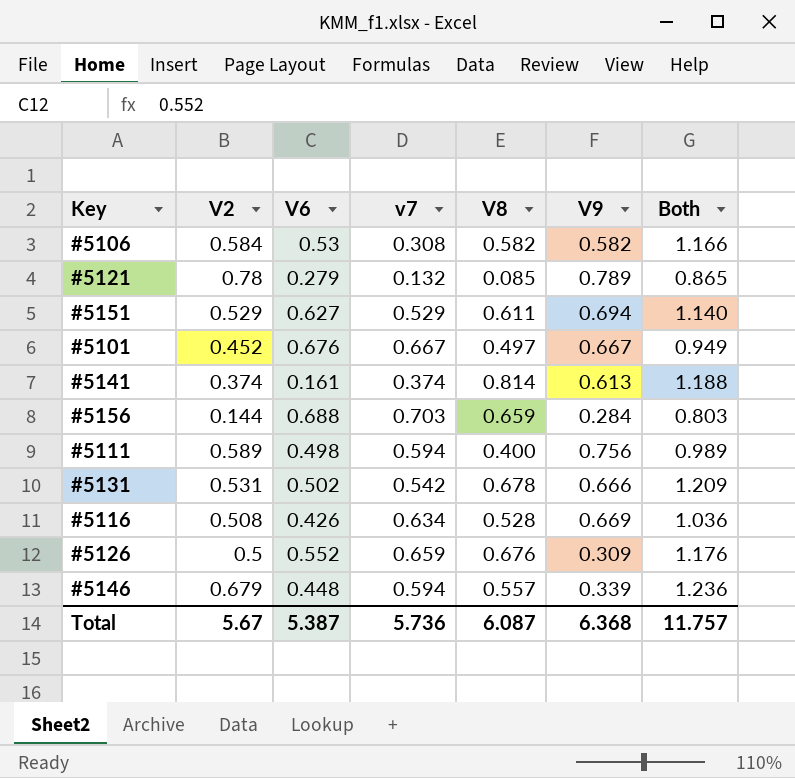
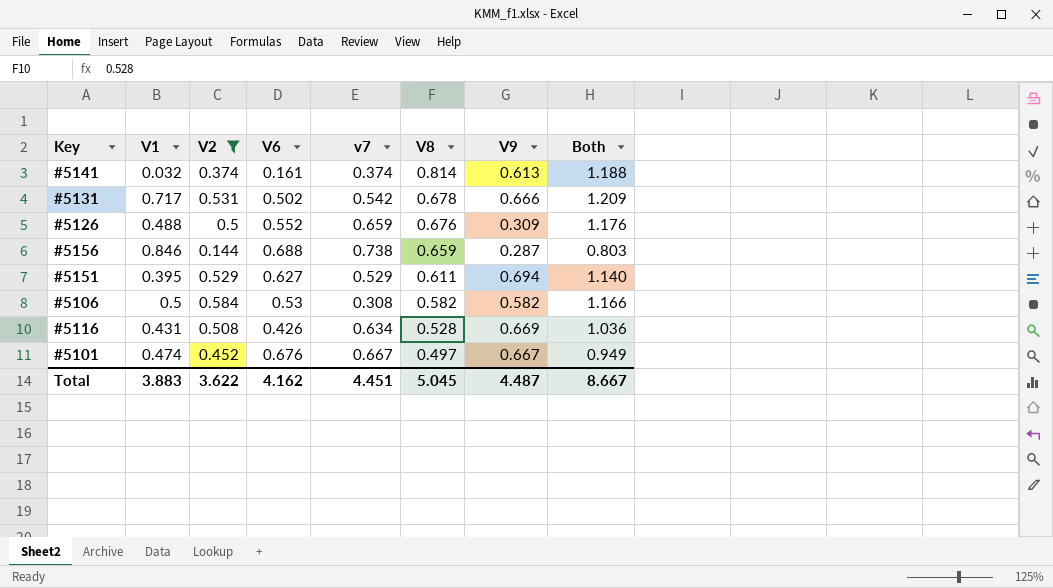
filter: none -> V2 <= 0.584
row order: none -> V8 descending
column V1 | position: none -> 2
#5156 | v7: 0.703 -> 0.738
#5156 | V9: 0.284 -> 0.287
Total | V2: 5.67 -> 3.622
Total | V6: 5.387 -> 4.162
Total | v7: 5.736 -> 4.451
Total | V8: 6.087 -> 5.045
Total | V9: 6.368 -> 4.487
Total | Both: 11.757 -> 8.667

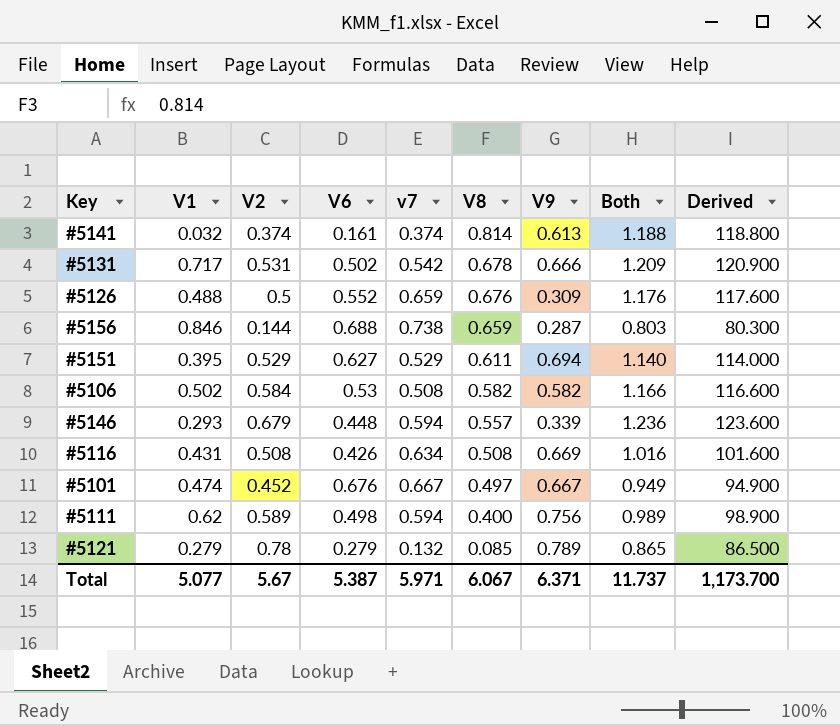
filter: V2 <= 0.584 -> none
column Derived | formula: none -> [Both] * 100
#5106 | V1: 0.5 -> 0.502
#5106 | v7: 0.308 -> 0.508
#5116 | V8: 0.528 -> 0.508
#5116 | Both: 1.036 -> 1.016
Total | V1: 3.883 -> 5.077
Total | V2: 3.622 -> 5.67
Total | V6: 4.162 -> 5.387
Total | v7: 4.451 -> 5.971
Total | V8: 5.045 -> 6.067
Total | V9: 4.487 -> 6.371
Total | Both: 8.667 -> 11.737

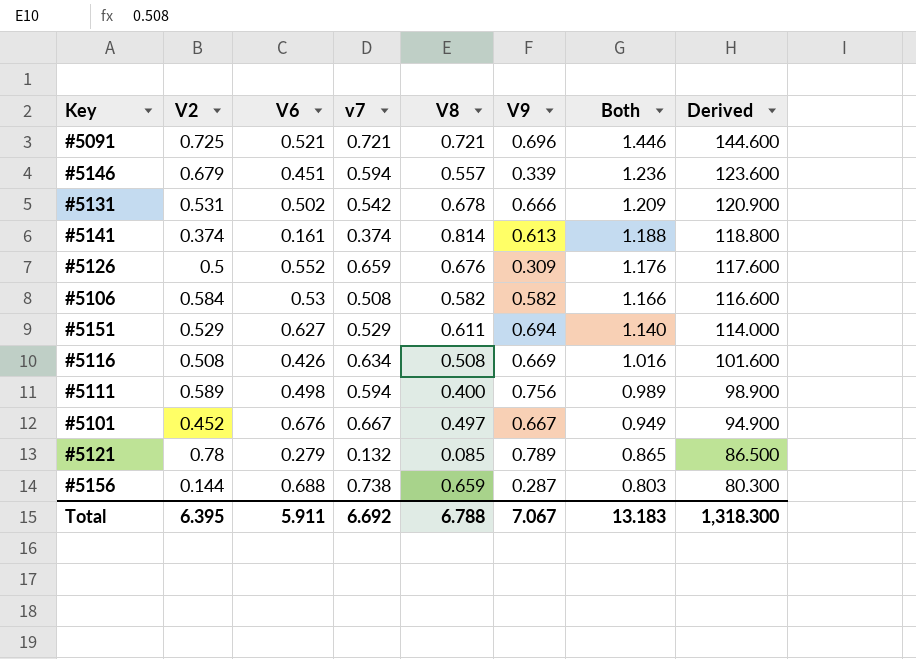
row order: V8 descending -> Both descending
column V1 | position: 2 -> none
row #5091: none -> 0.725 | 0.521 | 0.721 | 0.721 | 0.696 | 1.446 | 144.600
#5146 | V6: 0.448 -> 0.451
Total | V2: 5.67 -> 6.395
Total | V6: 5.387 -> 5.911
Total | v7: 5.971 -> 6.692
Total | V8: 6.067 -> 6.788
Total | V9: 6.371 -> 7.067
Total | Both: 11.737 -> 13.183
Total | Derived: 1,173.700 -> 1,318.300

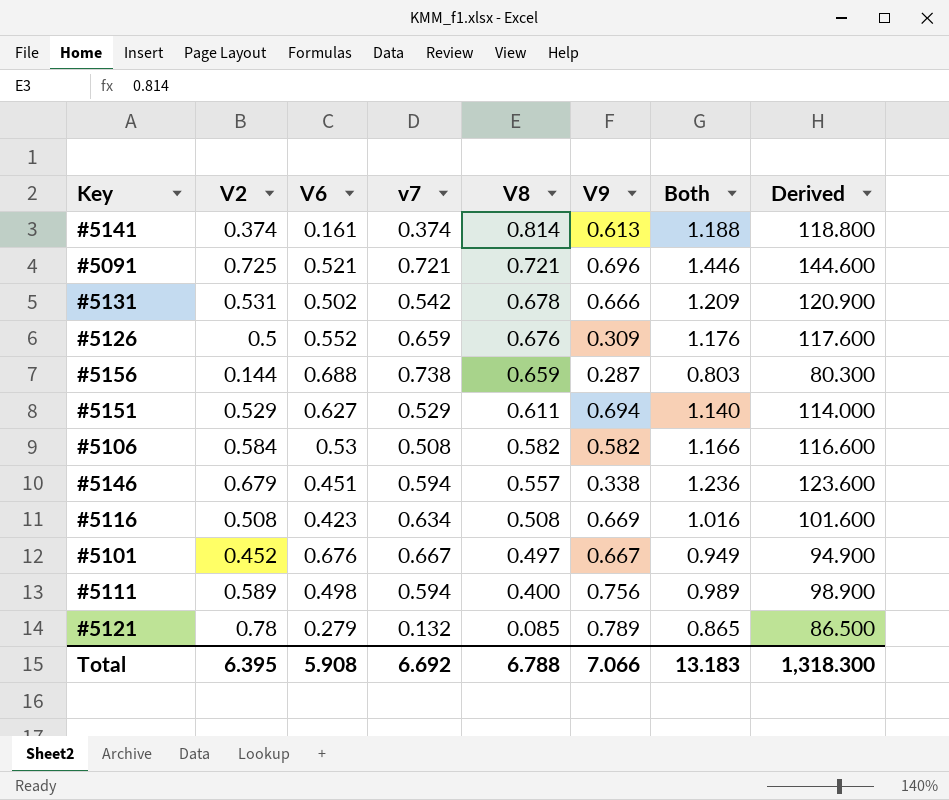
row order: Both descending -> V8 descending
#5146 | V9: 0.339 -> 0.338
#5116 | V6: 0.426 -> 0.423
Total | V6: 5.911 -> 5.908
Total | V9: 7.067 -> 7.066

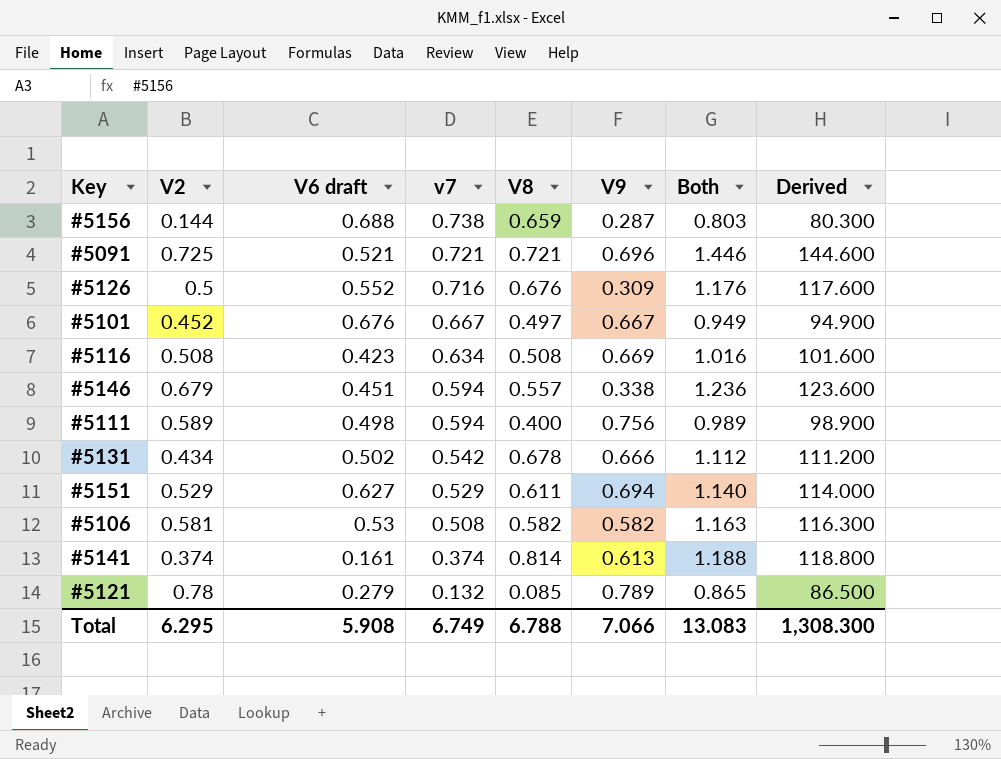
row order: V8 descending -> v7 descending
column name: V6 -> V6 draft
#5126 | v7: 0.659 -> 0.716
#5131 | V2: 0.531 -> 0.434
#5131 | Both: 1.209 -> 1.112
#5131 | Derived: 120.900 -> 111.200
#5106 | V2: 0.584 -> 0.581
#5106 | Both: 1.166 -> 1.163
#5106 | Derived: 116.600 -> 116.300
Total | V2: 6.395 -> 6.295
Total | v7: 6.692 -> 6.749
Total | Both: 13.183 -> 13.083
Total | Derived: 1,318.300 -> 1,308.300

